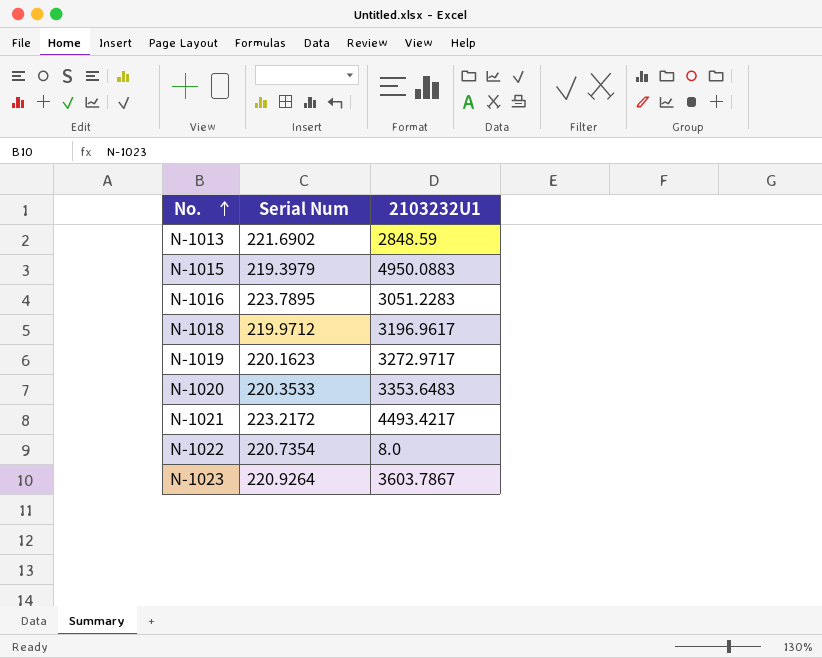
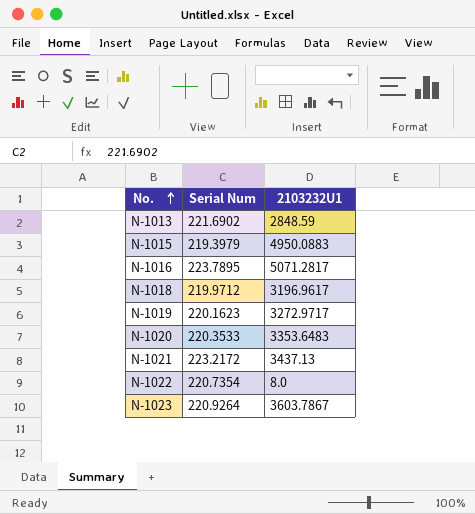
N-1016 | 2103232U1: 3051.2283 -> 5071.2817
N-1021 | 2103232U1: 4493.4217 -> 3437.13

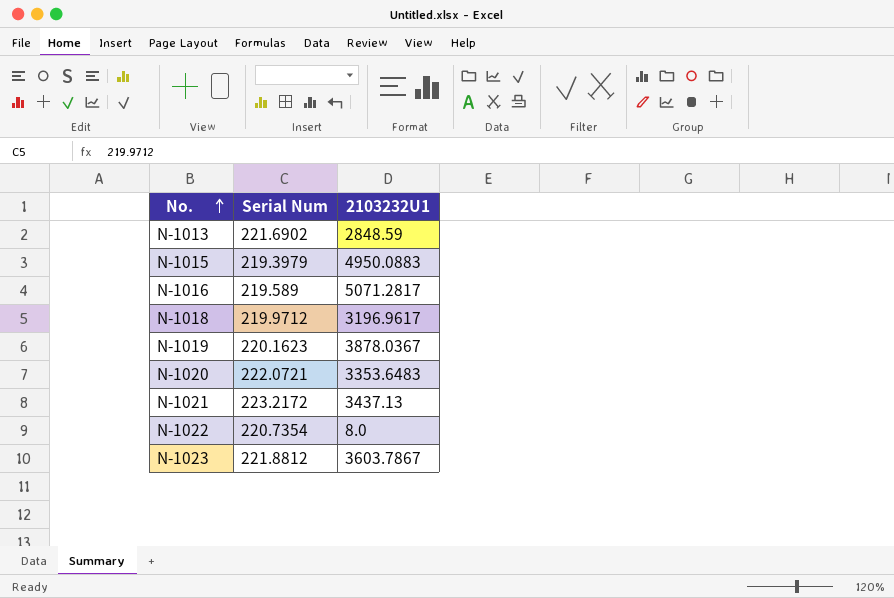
N-1016 | Serial Num: 223.7895 -> 219.589
N-1019 | 2103232U1: 3272.9717 -> 3878.0367
N-1020 | Serial Num: 220.3533 -> 222.0721
N-1023 | Serial Num: 220.9264 -> 221.8812

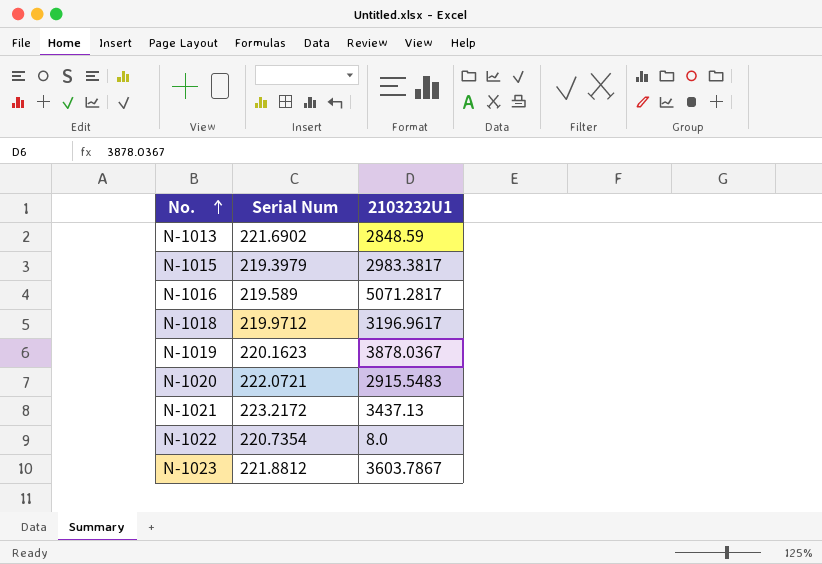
N-1015 | 2103232U1: 4950.0883 -> 2983.3817
N-1020 | 2103232U1: 3353.6483 -> 2915.5483

